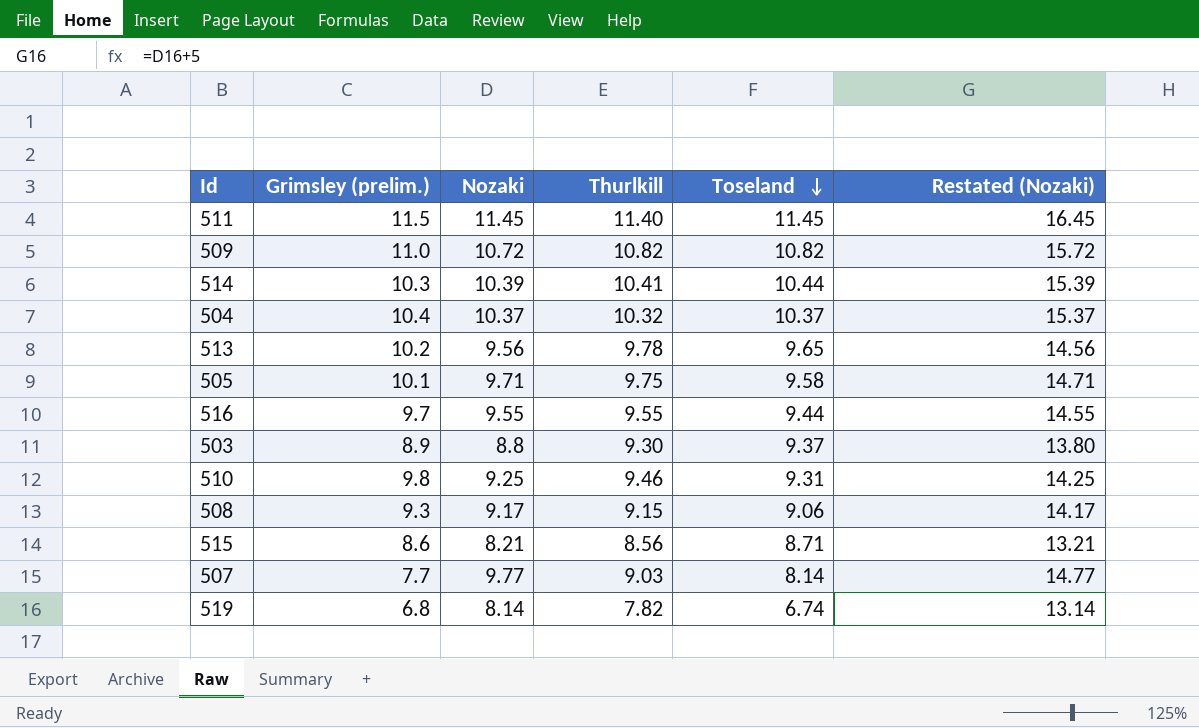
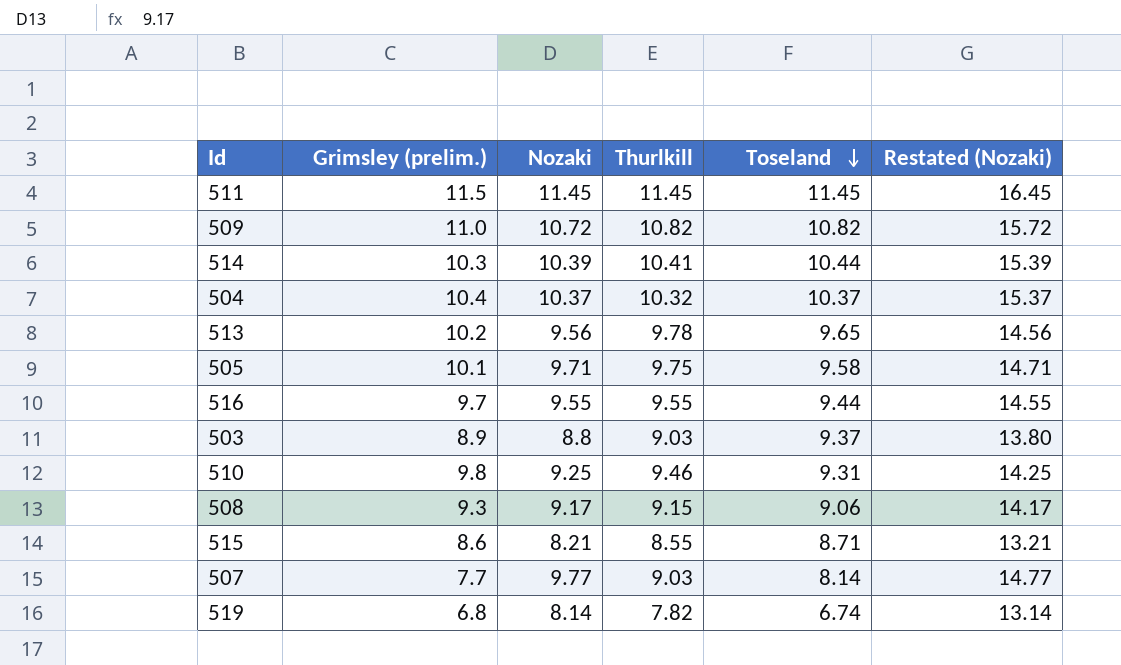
511 | Thurlkill: 11.40 -> 11.45
503 | Thurlkill: 9.30 -> 9.03
515 | Thurlkill: 8.56 -> 8.55

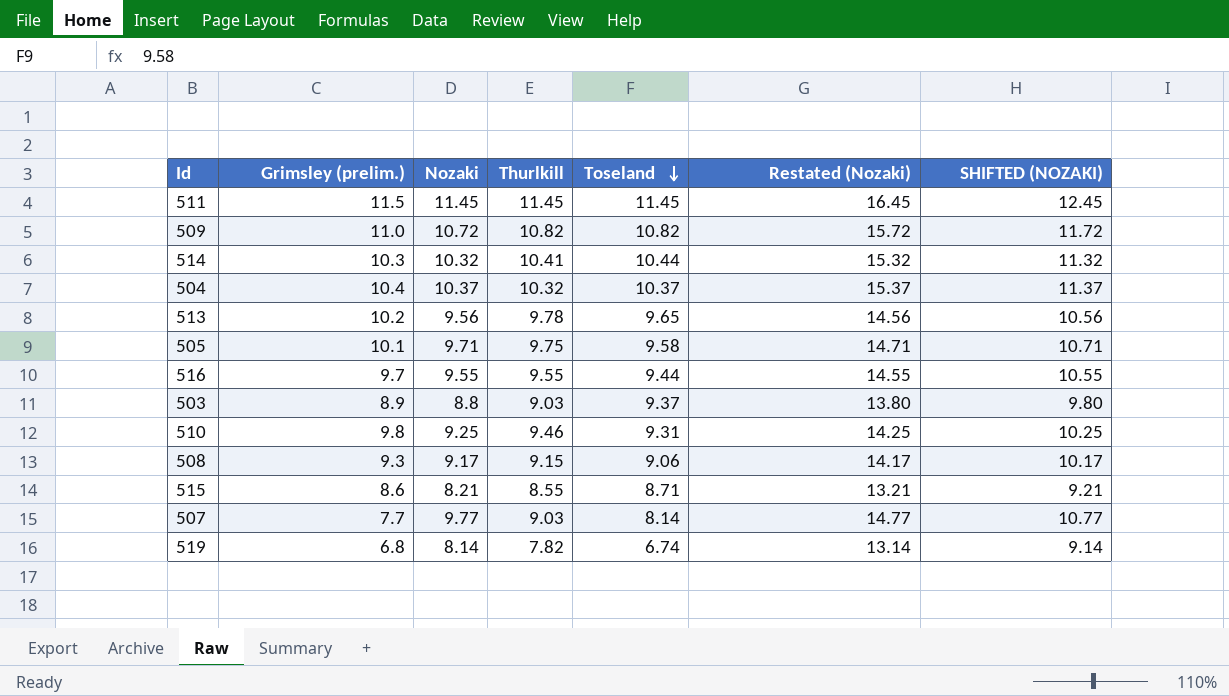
column SHIFTED (NOZAKI) | formula: none -> [Nozaki] + 1
514 | Nozaki: 10.39 -> 10.32
514 | Restated (Nozaki): 15.39 -> 15.32

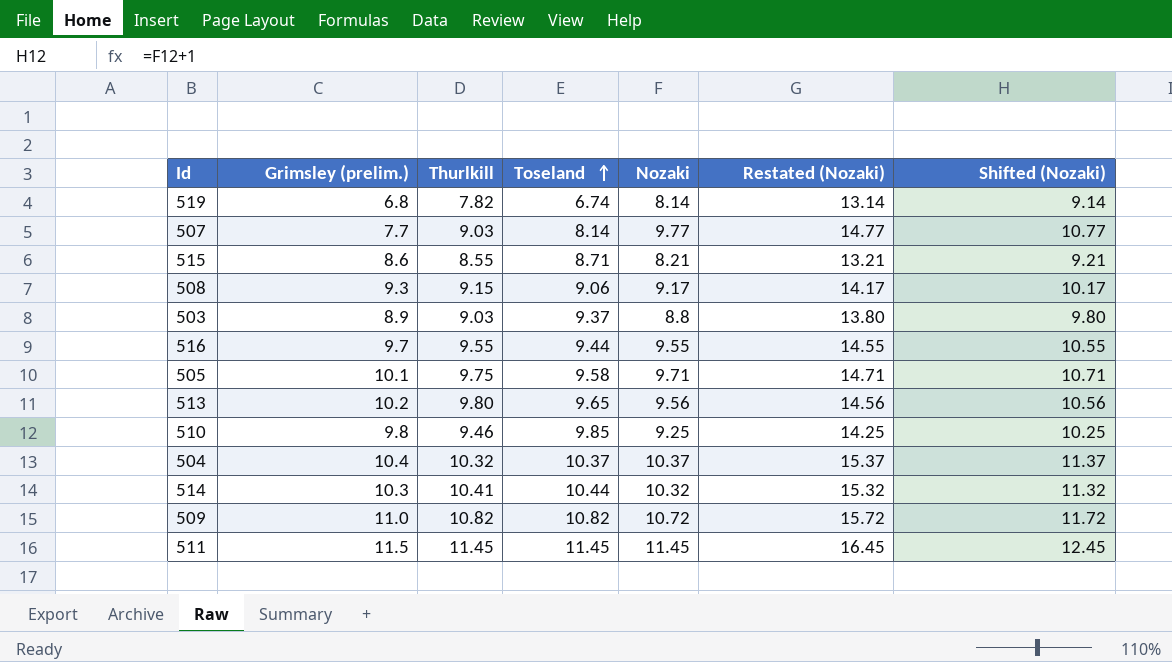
row order: Toseland descending -> Toseland ascending
column Nozaki | position: 3 -> 5
column name: SHIFTED (NOZAKI) -> Shifted (Nozaki)
513 | Thurlkill: 9.78 -> 9.80
510 | Toseland: 9.31 -> 9.85

